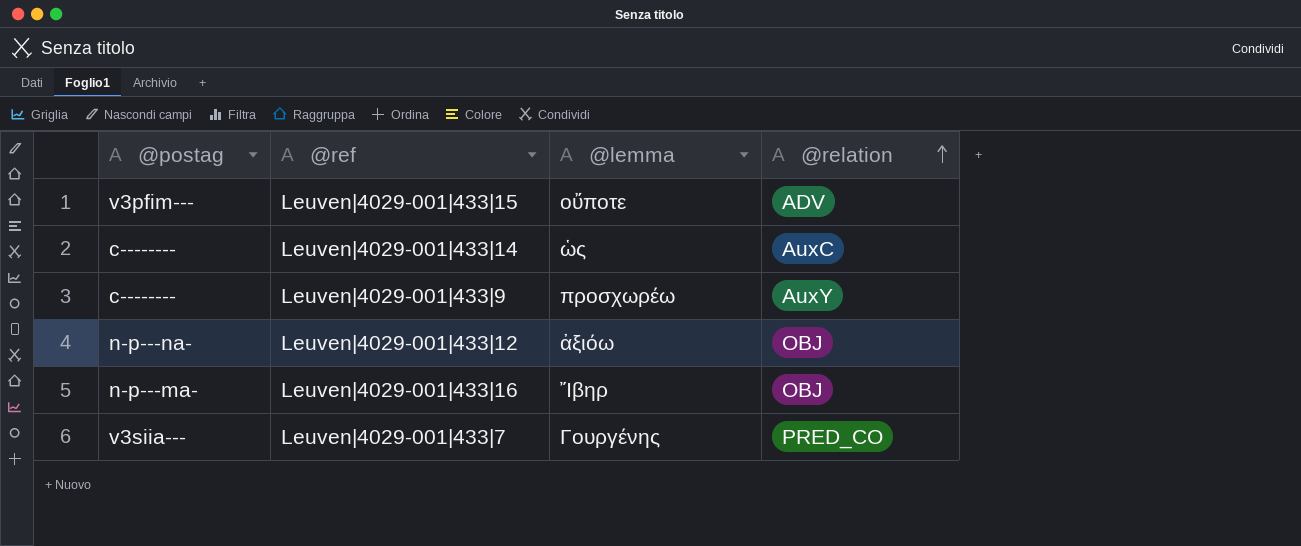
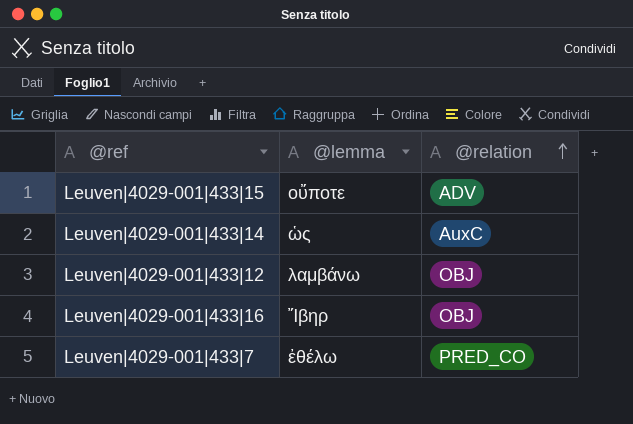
column @postag | position: 1 -> none
row Leuven|4029-001|433|9: c-------- | προσχωρέω | AuxY -> none
Leuven|4029-001|433|12 | @lemma: ἀξιόω -> λαμβάνω
Leuven|4029-001|433|7 | @lemma: Γουργένης -> ἐθέλω

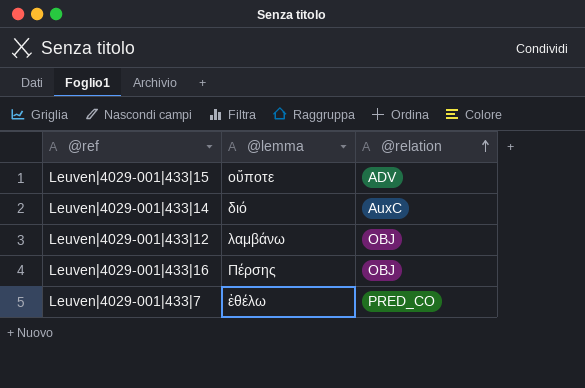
Leuven|4029-001|433|14 | @lemma: ὡς -> διό
Leuven|4029-001|433|16 | @lemma: Ἴβηρ -> Πέρσης

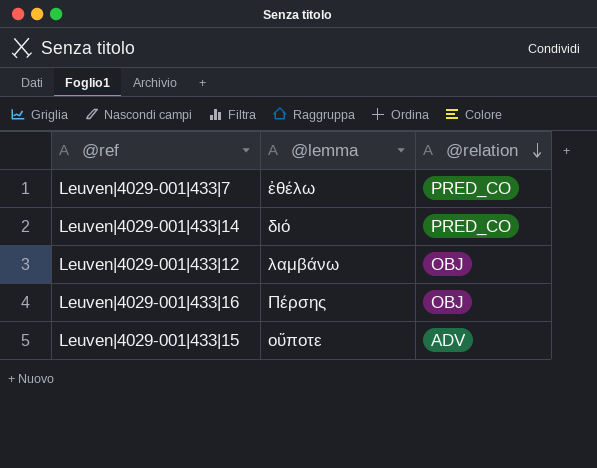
row order: @relation ascending -> @relation descending
Leuven|4029-001|433|14 | @relation: AuxC -> PRED_CO

